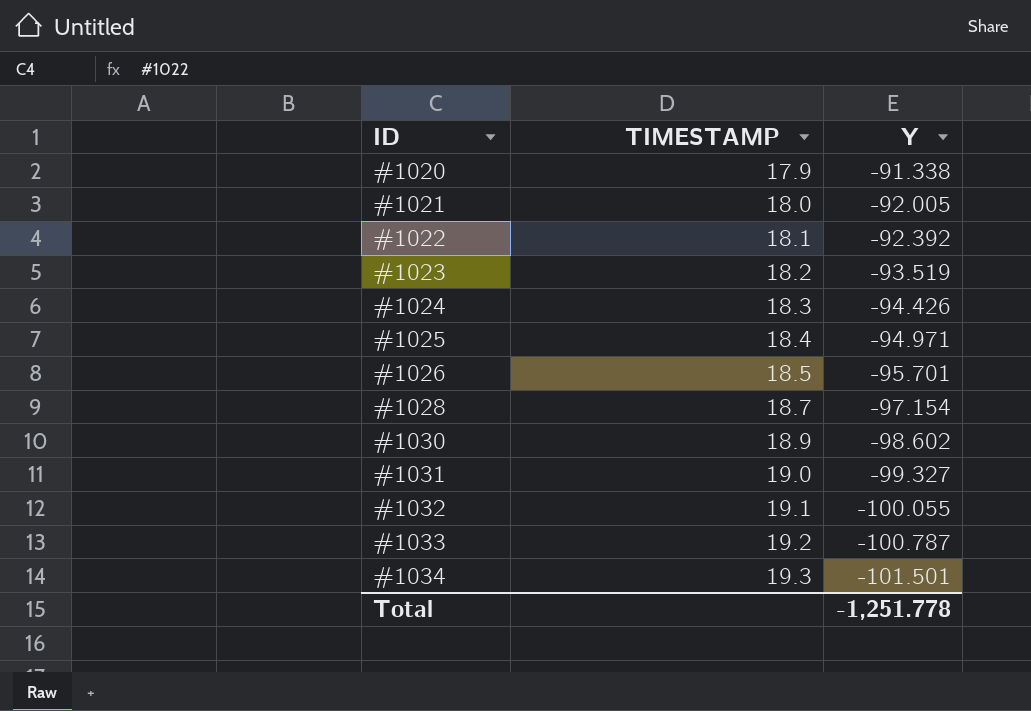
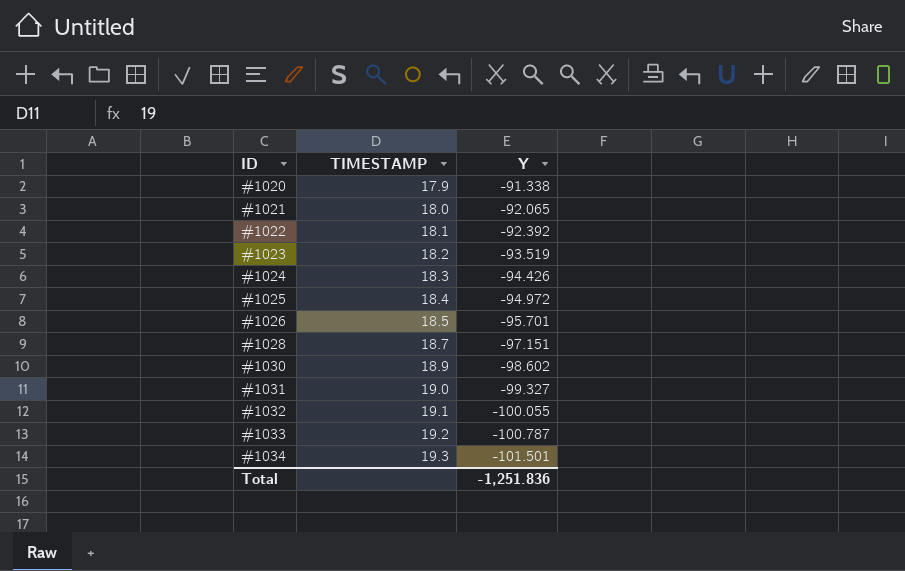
#1021 | Y: -92.005 -> -92.065
#1025 | Y: -94.971 -> -94.972
#1028 | Y: -97.154 -> -97.151
Total | Y: -1,251.778 -> -1,251.836

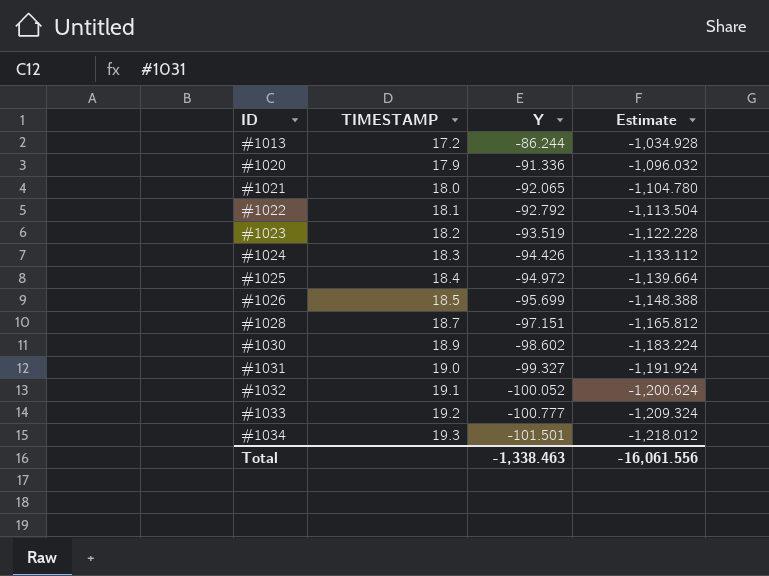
column Estimate | formula: none -> [Y] * 12
row #1013: none -> 17.2 | -86.244 | -1,034.928
#1020 | Y: -91.338 -> -91.336
#1022 | Y: -92.392 -> -92.792
#1026 | Y: -95.701 -> -95.699
#1032 | Y: -100.055 -> -100.052
#1033 | Y: -100.787 -> -100.777
Total | Y: -1,251.836 -> -1,338.463

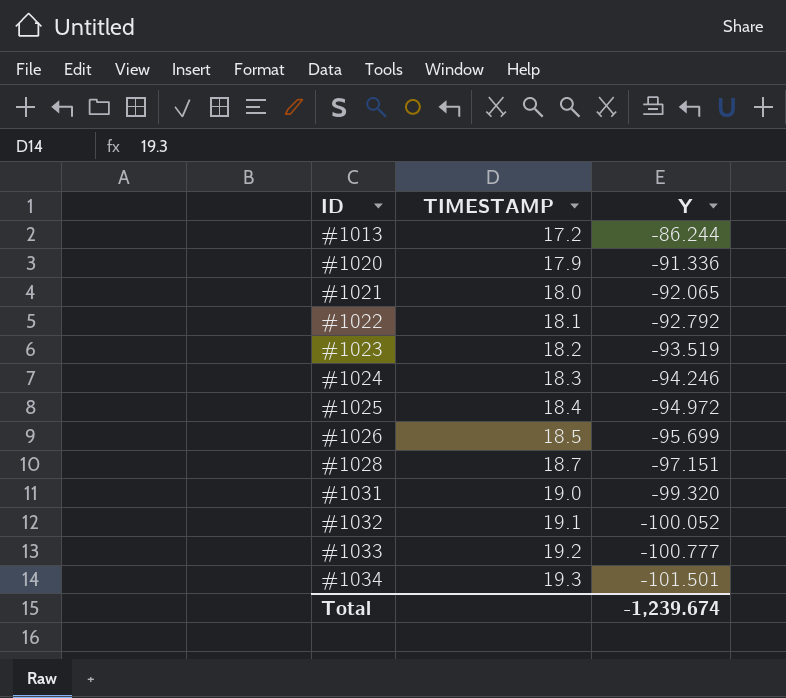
column Estimate | formula: [Y] * 12 -> none
row #1030: 18.9 | -98.602 | -1,183.224 -> none
#1024 | Y: -94.426 -> -94.246
#1031 | Y: -99.327 -> -99.320
Total | Y: -1,338.463 -> -1,239.674

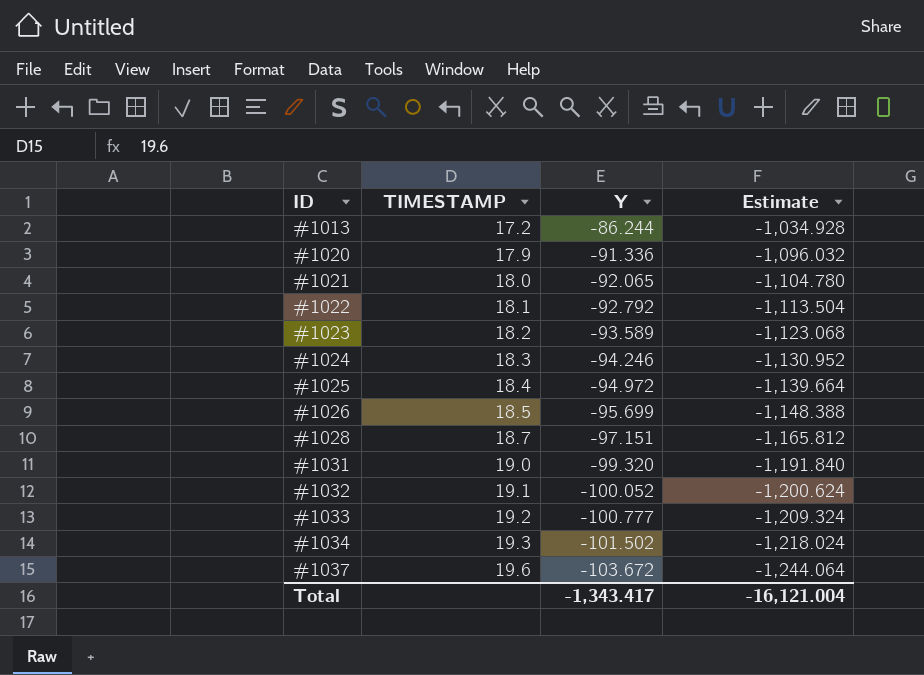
column Estimate | formula: none -> [Y] * 12
#1023 | Y: -93.519 -> -93.589
#1034 | Y: -101.501 -> -101.502
row #1037: none -> 19.6 | -103.672 | -1,244.064
Total | Y: -1,239.674 -> -1,343.417

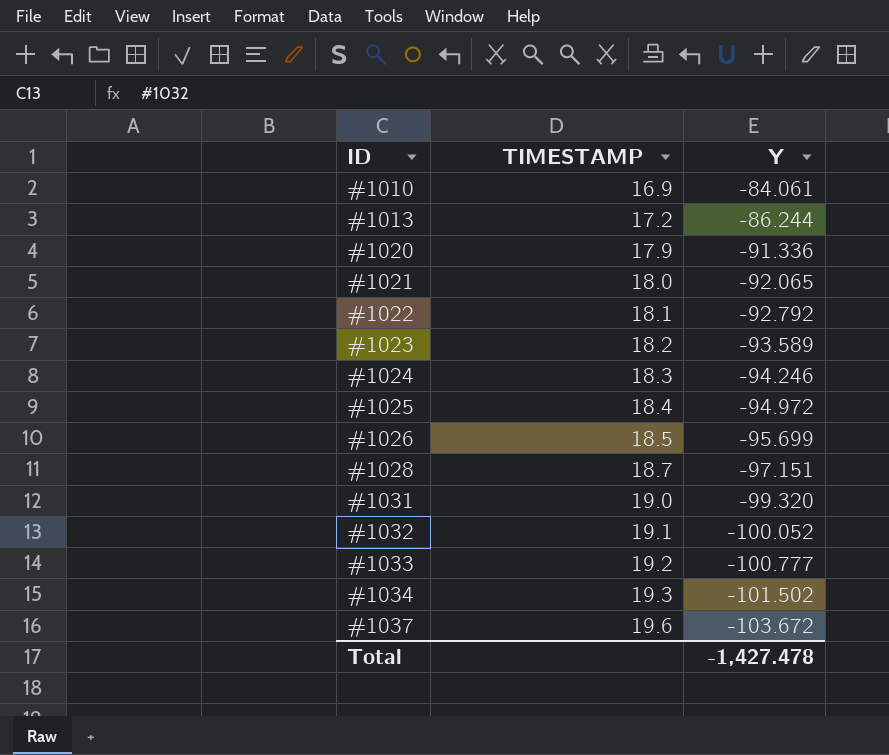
column Estimate | formula: [Y] * 12 -> none
row #1010: none -> 16.9 | -84.061
Total | Y: -1,343.417 -> -1,427.478

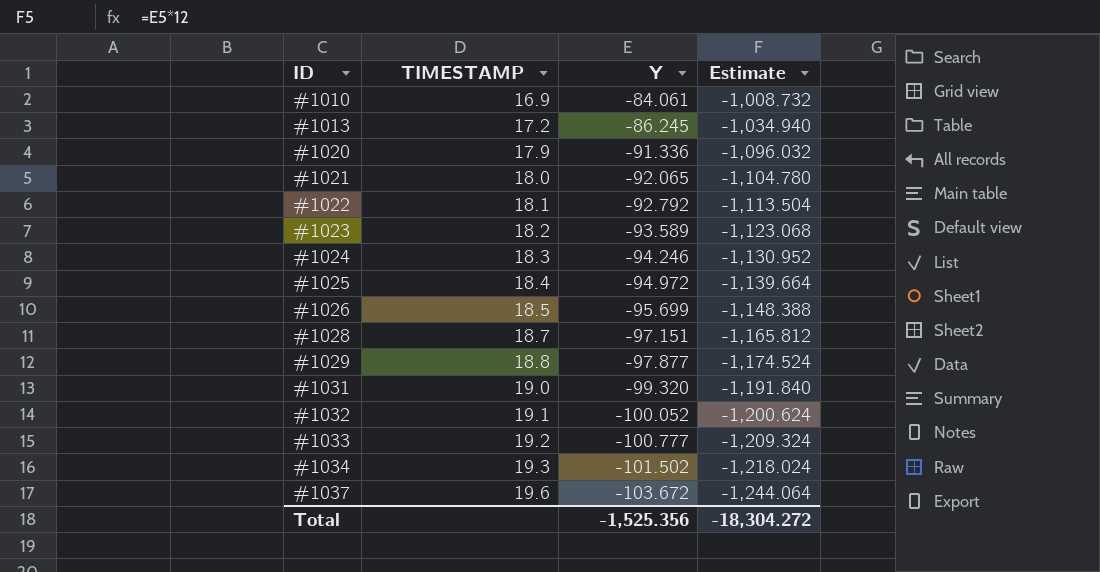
column Estimate | formula: none -> [Y] * 12
#1013 | Y: -86.244 -> -86.245
row #1029: none -> 18.8 | -97.877 | -1,174.524
Total | Y: -1,427.478 -> -1,525.356

